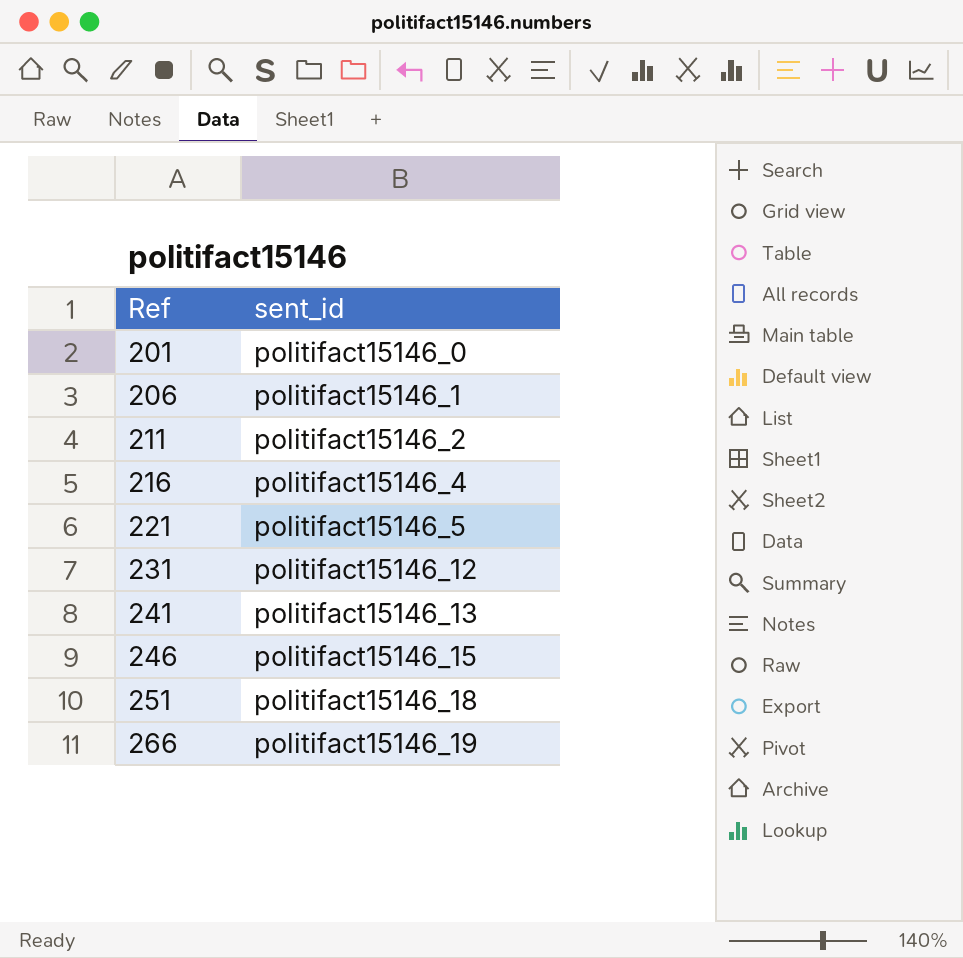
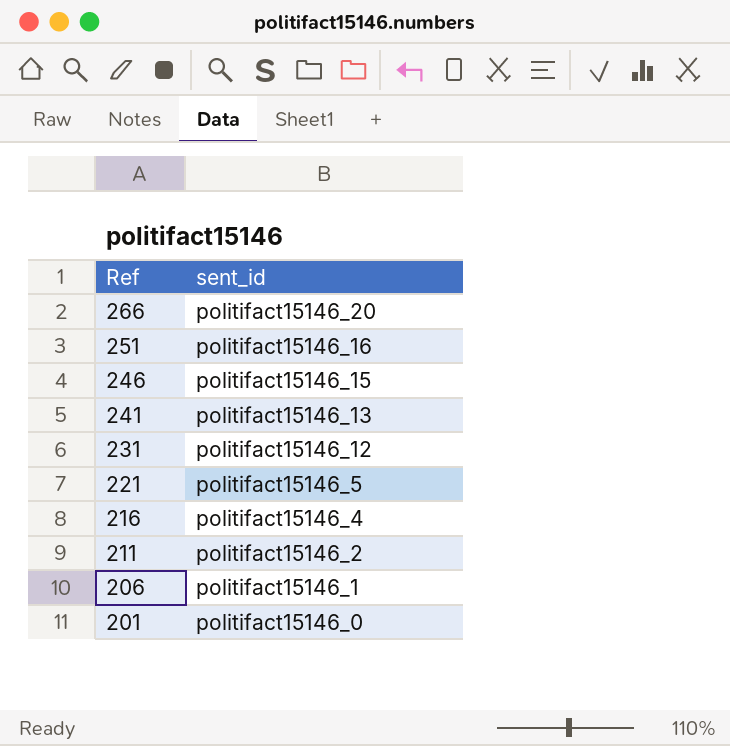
row order: Ref ascending -> Ref descending
266 | sent_id: politifact15146_19 -> politifact15146_20
251 | sent_id: politifact15146_18 -> politifact15146_16

